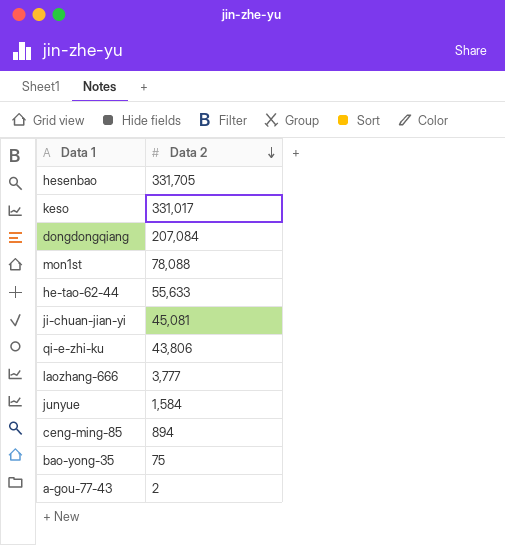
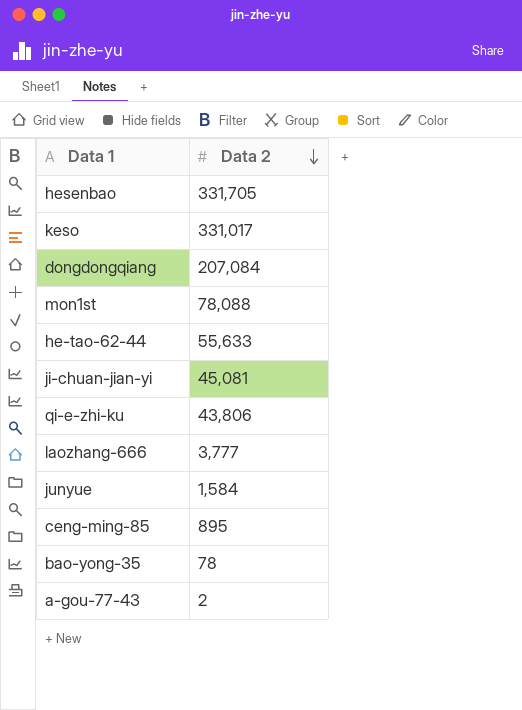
ceng-ming-85 | Data 2: 894 -> 895
bao-yong-35 | Data 2: 75 -> 78

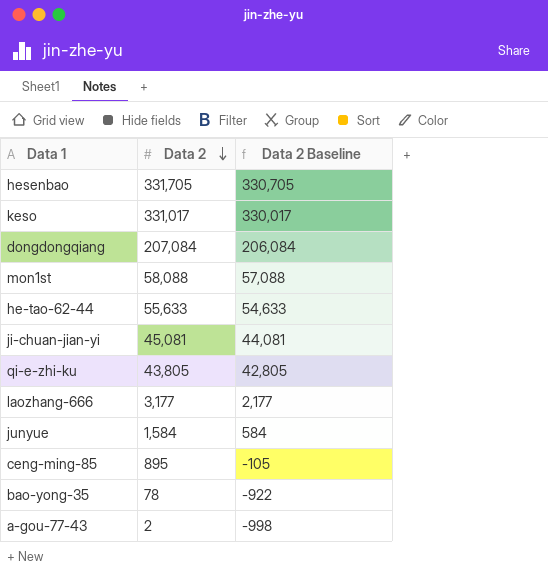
column Data 2 Baseline | formula: none -> [Data 2] - 1000
mon1st | Data 2: 78,088 -> 58,088
qi-e-zhi-ku | Data 2: 43,806 -> 43,805
laozhang-666 | Data 2: 3,777 -> 3,177

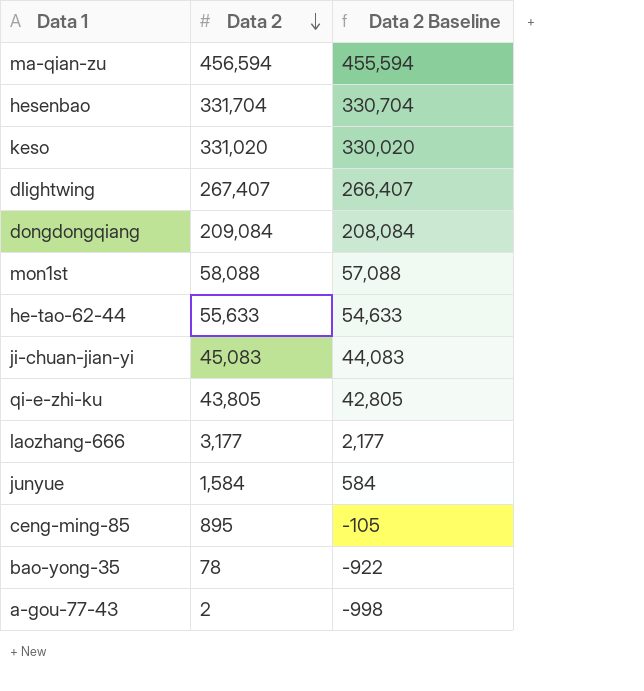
row ma-qian-zu: none -> 456,594 | 455,594
hesenbao | Data 2: 331,705 -> 331,704
hesenbao | Data 2 Baseline: 330,705 -> 330,704
keso | Data 2: 331,017 -> 331,020
keso | Data 2 Baseline: 330,017 -> 330,020
row dlightwing: none -> 267,407 | 266,407
dongdongqiang | Data 2: 207,084 -> 209,084
dongdongqiang | Data 2 Baseline: 206,084 -> 208,084
ji-chuan-jian-yi | Data 2: 45,081 -> 45,083
ji-chuan-jian-yi | Data 2 Baseline: 44,081 -> 44,083

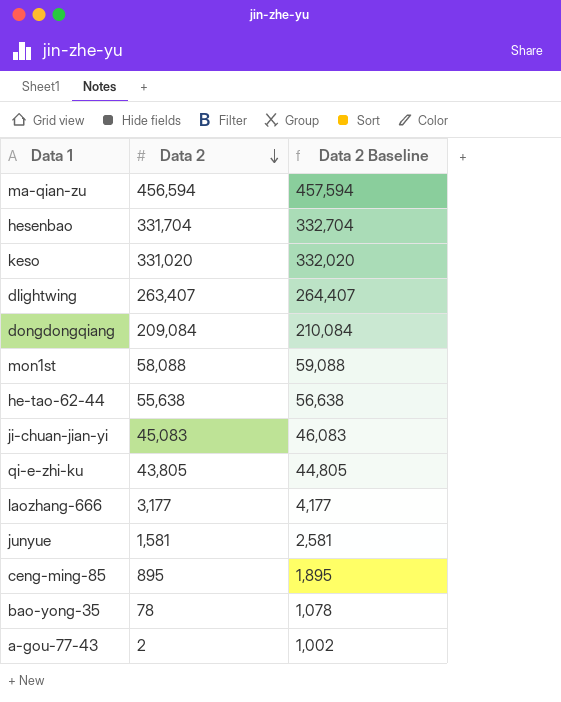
column Data 2 Baseline | formula: [Data 2] - 1000 -> [Data 2] + 1000
dlightwing | Data 2: 267,407 -> 263,407
he-tao-62-44 | Data 2: 55,633 -> 55,638
junyue | Data 2: 1,584 -> 1,581

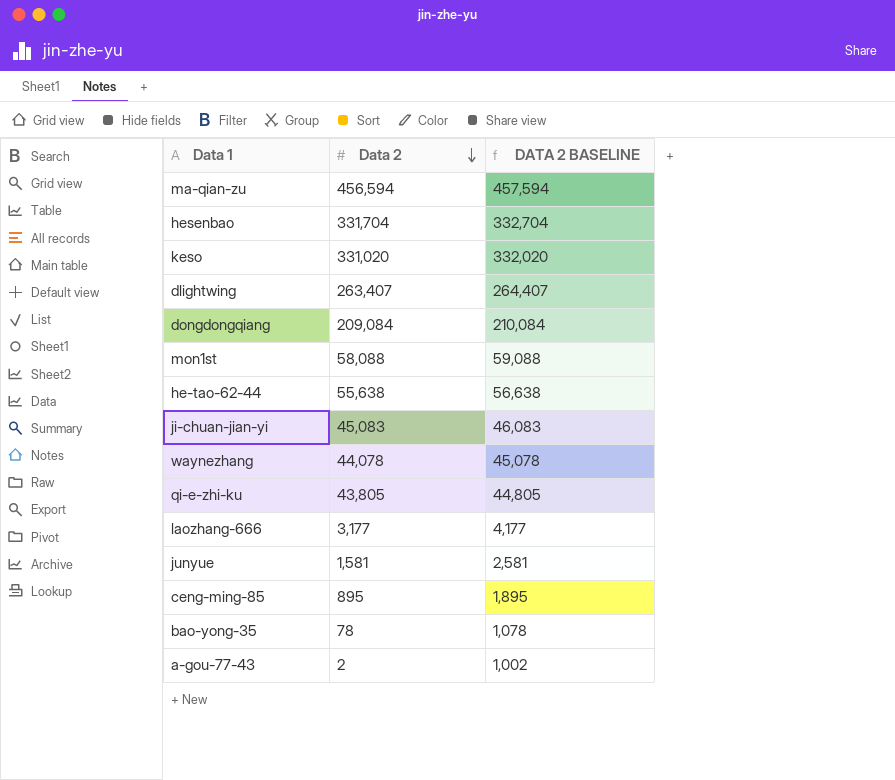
column name: Data 2 Baseline -> DATA 2 BASELINE
row waynezhang: none -> 44,078 | 45,078

